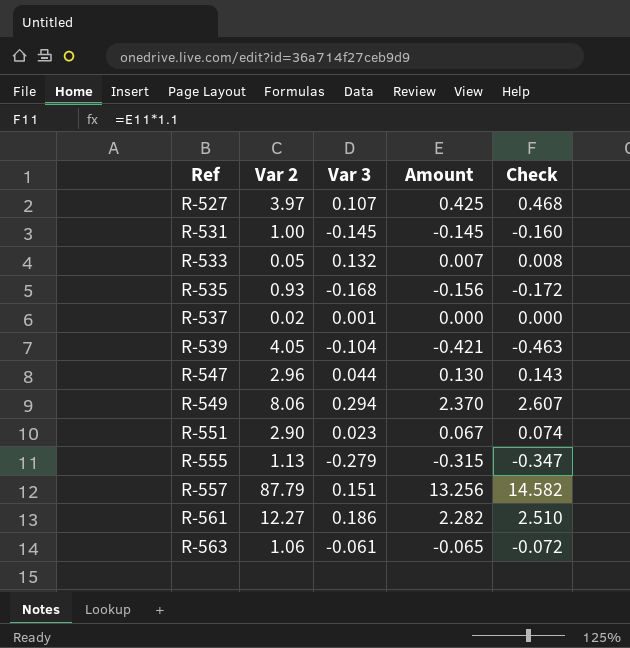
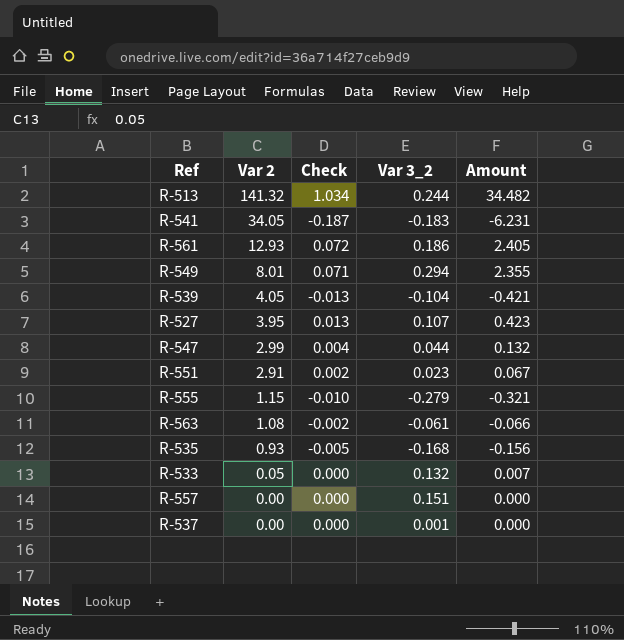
row order: Ref ascending -> Var 2 descending
column Check | formula: [Amount] * 1.1 -> [Amount] * 0.03
column Check | position: 5 -> 3
column name: Var 3 -> Var 3_2
row R-531: 1.00 | -0.145 | -0.145 | -0.160 -> none
row R-513: none -> 141.32 | 1.034 | 0.244 | 34.482
row R-541: none -> 34.05 | -0.187 | -0.183 | -6.231
R-561 | Var 2: 12.27 -> 12.93
R-561 | Amount: 2.282 -> 2.405
R-549 | Var 2: 8.06 -> 8.01
R-549 | Amount: 2.370 -> 2.355
R-527 | Var 2: 3.97 -> 3.95
R-527 | Amount: 0.425 -> 0.423
R-547 | Var 2: 2.96 -> 2.99
R-547 | Amount: 0.130 -> 0.132
R-551 | Var 2: 2.90 -> 2.91
R-555 | Var 2: 1.13 -> 1.15
R-555 | Amount: -0.315 -> -0.321
R-563 | Var 2: 1.06 -> 1.08
R-563 | Amount: -0.065 -> -0.066
R-557 | Var 2: 87.79 -> 0.00
R-557 | Amount: 13.256 -> 0.000
R-537 | Var 2: 0.02 -> 0.00

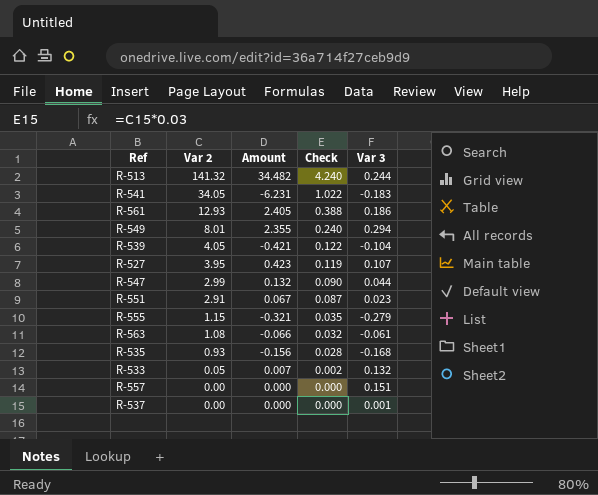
column Amount | position: 5 -> 3
column Check | formula: [Amount] * 0.03 -> [Var 2] * 0.03
column name: Var 3_2 -> Var 3

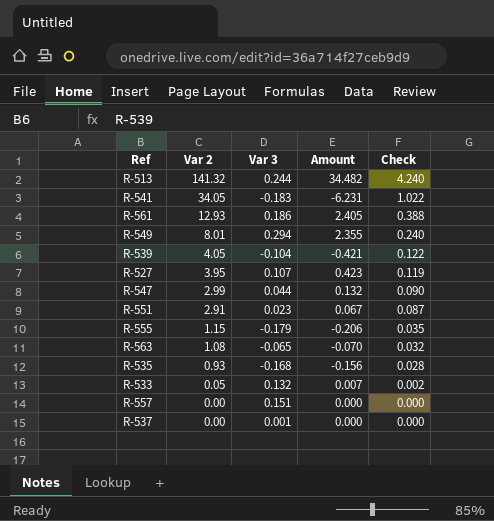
column Var 3 | position: 5 -> 3
R-555 | Var 3: -0.279 -> -0.179
R-555 | Amount: -0.321 -> -0.206
R-563 | Var 3: -0.061 -> -0.065
R-563 | Amount: -0.066 -> -0.070

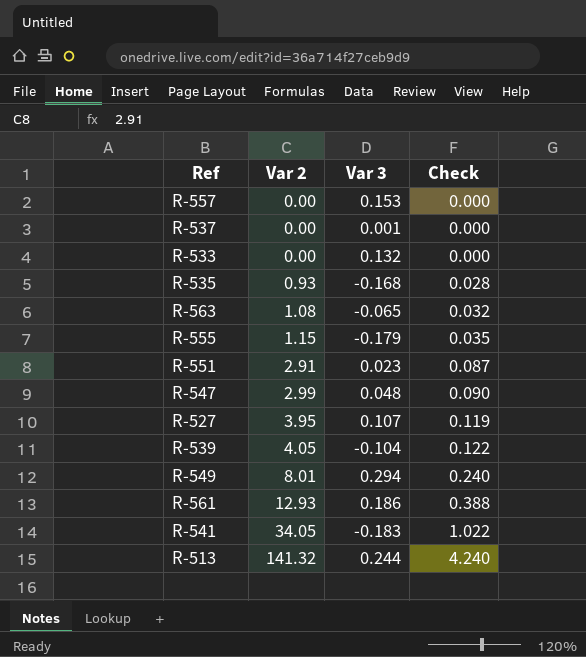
row order: Var 2 descending -> Var 2 ascending
column Amount | formula: [Var 2] * [Var 3] -> none
R-557 | Var 3: 0.151 -> 0.153
R-533 | Var 2: 0.05 -> 0.00
R-533 | Check: 0.002 -> 0.000
R-547 | Var 3: 0.044 -> 0.048

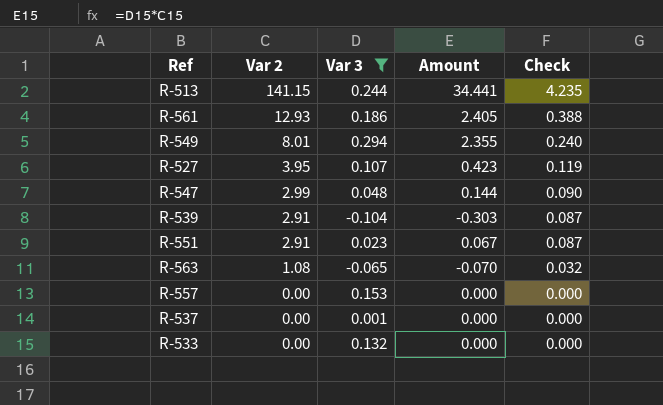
filter: none -> Var 3 >= -0.104
row order: Var 2 ascending -> Var 2 descending
column Amount | formula: none -> [Var 2] * [Var 3]
R-513 | Var 2: 141.32 -> 141.15
R-513 | Check: 4.240 -> 4.235
R-539 | Var 2: 4.05 -> 2.91
R-539 | Check: 0.122 -> 0.087

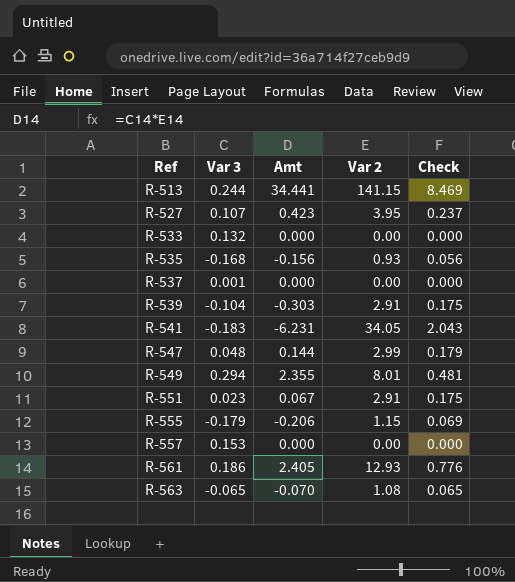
filter: Var 3 >= -0.104 -> none
row order: Var 2 descending -> Ref ascending
column name: Amount -> Amt
column Var 2 | position: 2 -> 4
column Check | formula: [Var 2] * 0.03 -> [Var 2] * 0.06

